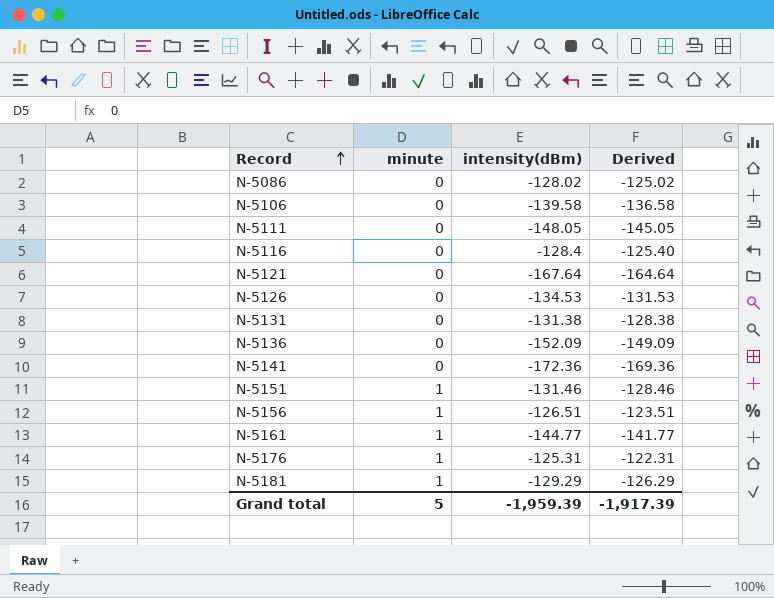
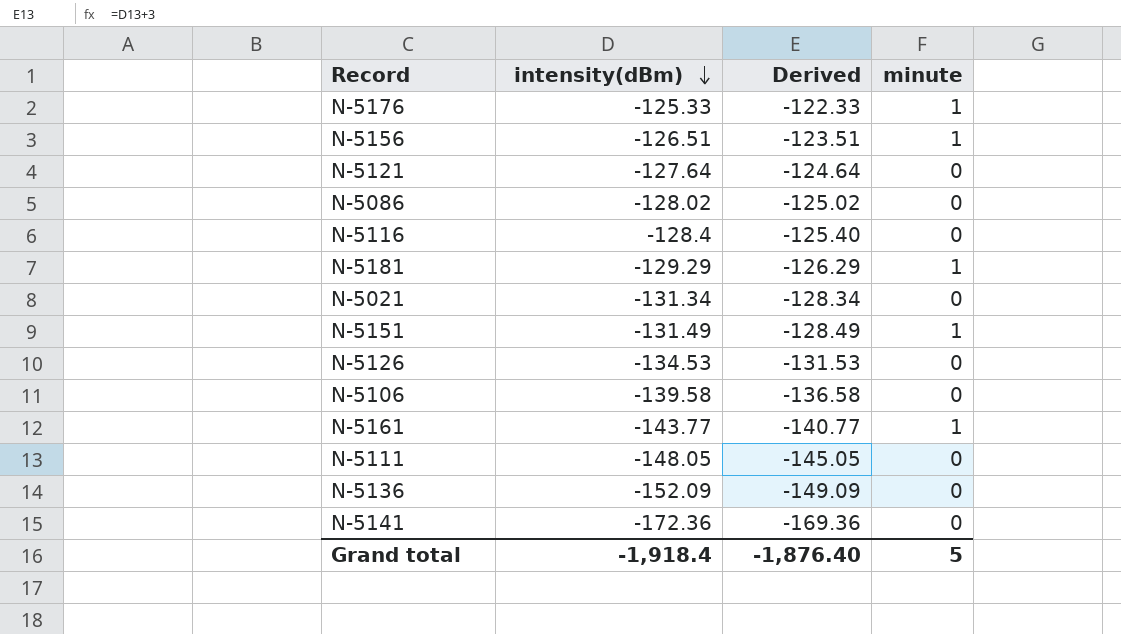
row order: Record ascending -> intensity(dBm) descending
column minute | position: 2 -> 4
row N-5131: 0 | -131.38 | -128.38 -> none
N-5176 | intensity(dBm): -125.31 -> -125.33
N-5176 | Derived: -122.31 -> -122.33
N-5121 | intensity(dBm): -167.64 -> -127.64
N-5121 | Derived: -164.64 -> -124.64
row N-5021: none -> -131.34 | -128.34 | 0
N-5151 | intensity(dBm): -131.46 -> -131.49
N-5151 | Derived: -128.46 -> -128.49
N-5161 | intensity(dBm): -144.77 -> -143.77
N-5161 | Derived: -141.77 -> -140.77
Grand total | intensity(dBm): -1,959.39 -> -1,918.4
Grand total | Derived: -1,917.39 -> -1,876.40

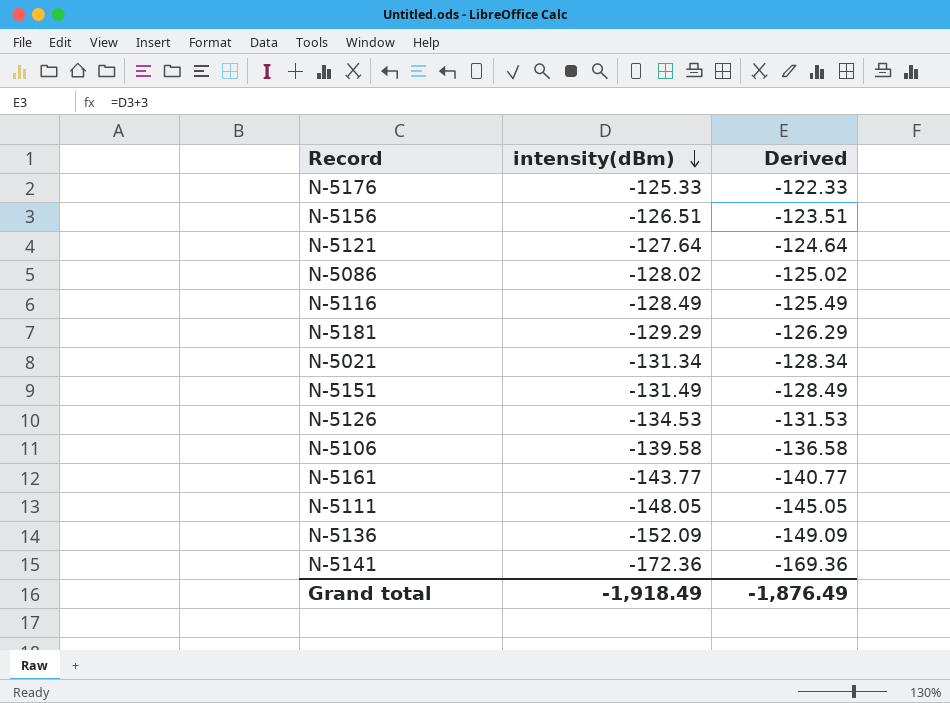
column minute | position: 4 -> none
N-5116 | intensity(dBm): -128.4 -> -128.49
N-5116 | Derived: -125.40 -> -125.49
Grand total | intensity(dBm): -1,918.4 -> -1,918.49
Grand total | Derived: -1,876.40 -> -1,876.49

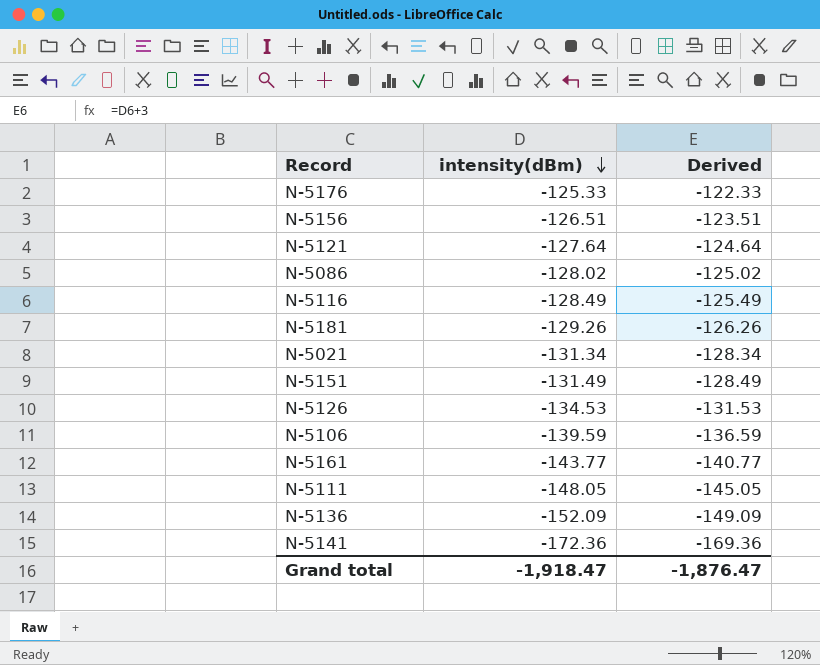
N-5181 | intensity(dBm): -129.29 -> -129.26
N-5181 | Derived: -126.29 -> -126.26
N-5106 | intensity(dBm): -139.58 -> -139.59
N-5106 | Derived: -136.58 -> -136.59
Grand total | intensity(dBm): -1,918.49 -> -1,918.47
Grand total | Derived: -1,876.49 -> -1,876.47

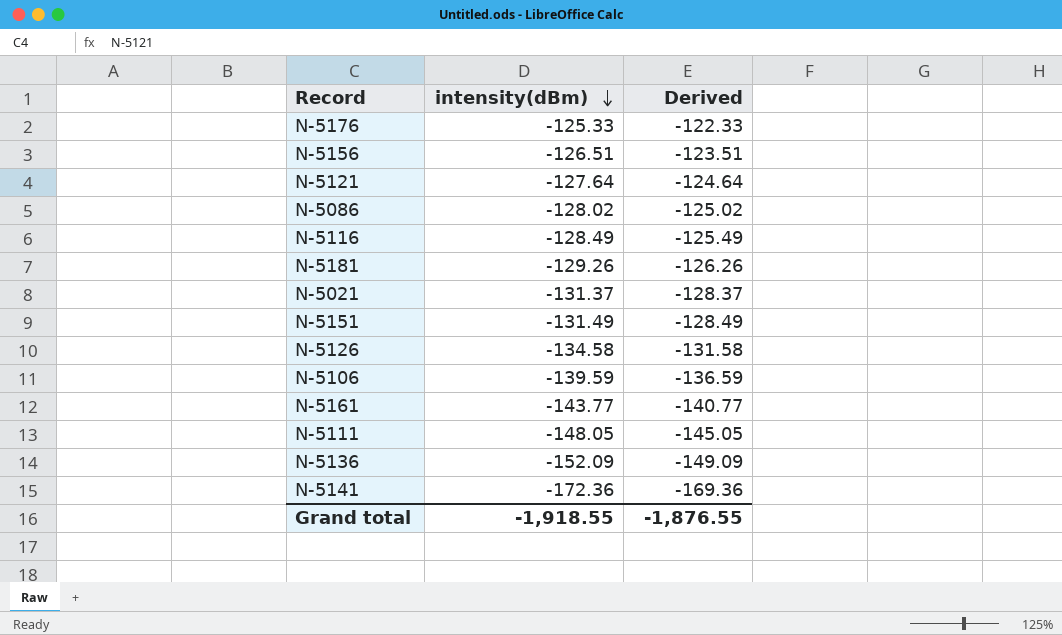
N-5021 | intensity(dBm): -131.34 -> -131.37
N-5021 | Derived: -128.34 -> -128.37
N-5126 | intensity(dBm): -134.53 -> -134.58
N-5126 | Derived: -131.53 -> -131.58
Grand total | intensity(dBm): -1,918.47 -> -1,918.55
Grand total | Derived: -1,876.47 -> -1,876.55

